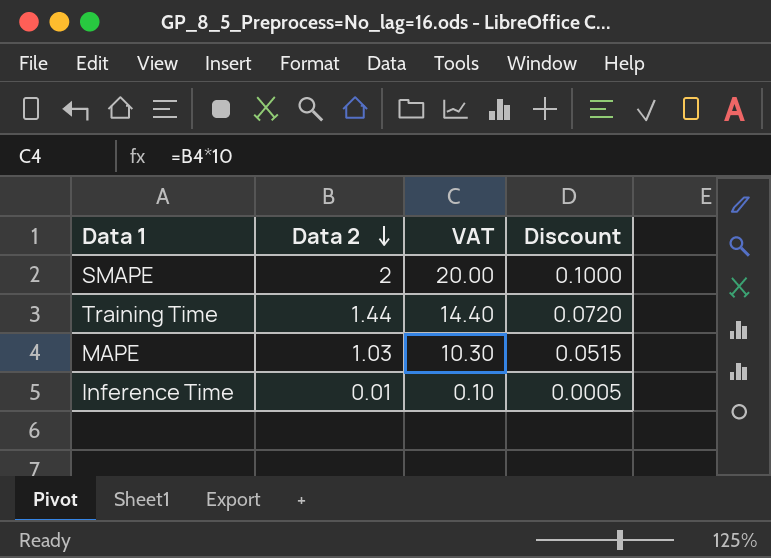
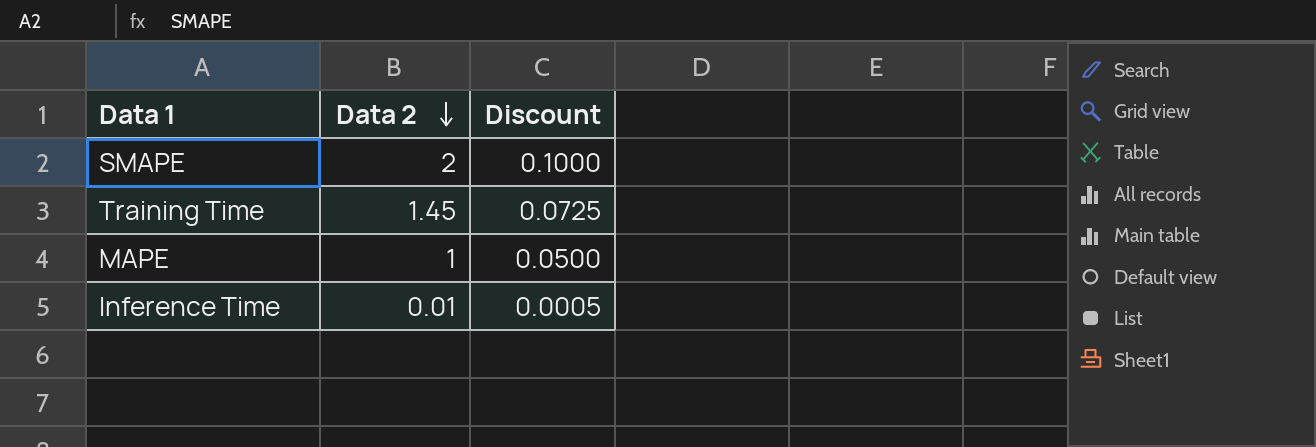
column VAT | formula: [Data 2] * 10 -> none
Training Time | Data 2: 1.44 -> 1.45
Training Time | Discount: 0.0720 -> 0.0725
MAPE | Data 2: 1.03 -> 1
MAPE | Discount: 0.0515 -> 0.0500

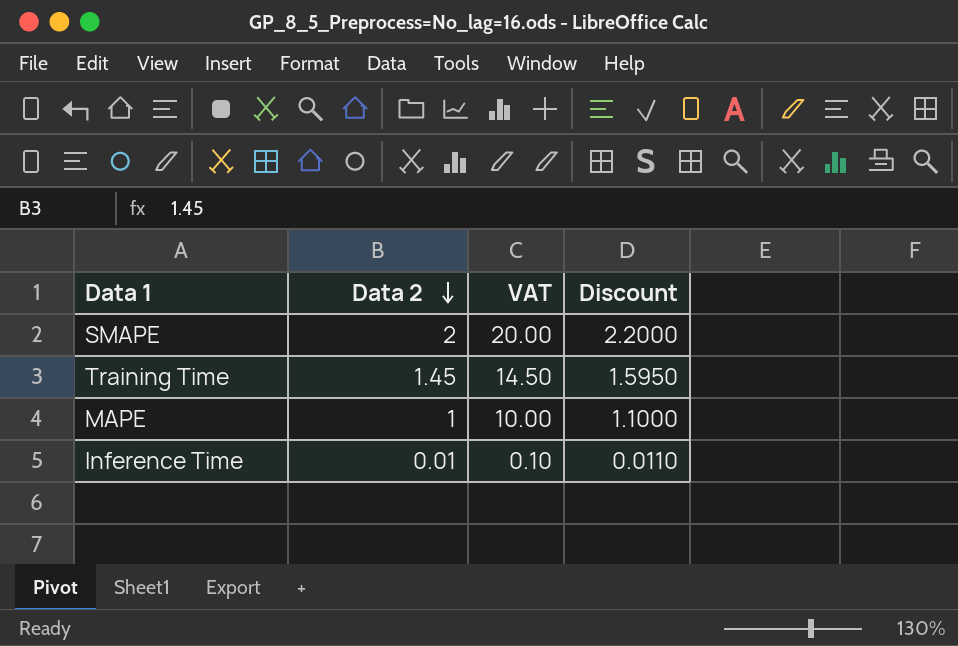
column VAT | formula: none -> [Data 2] * 10
column Discount | formula: [Data 2] * 0.05 -> [Data 2] * 1.1

